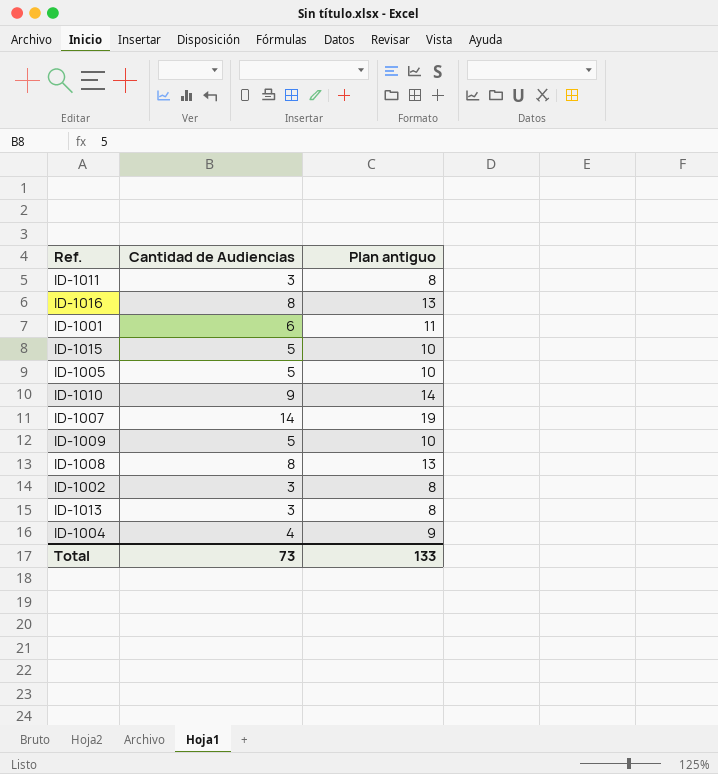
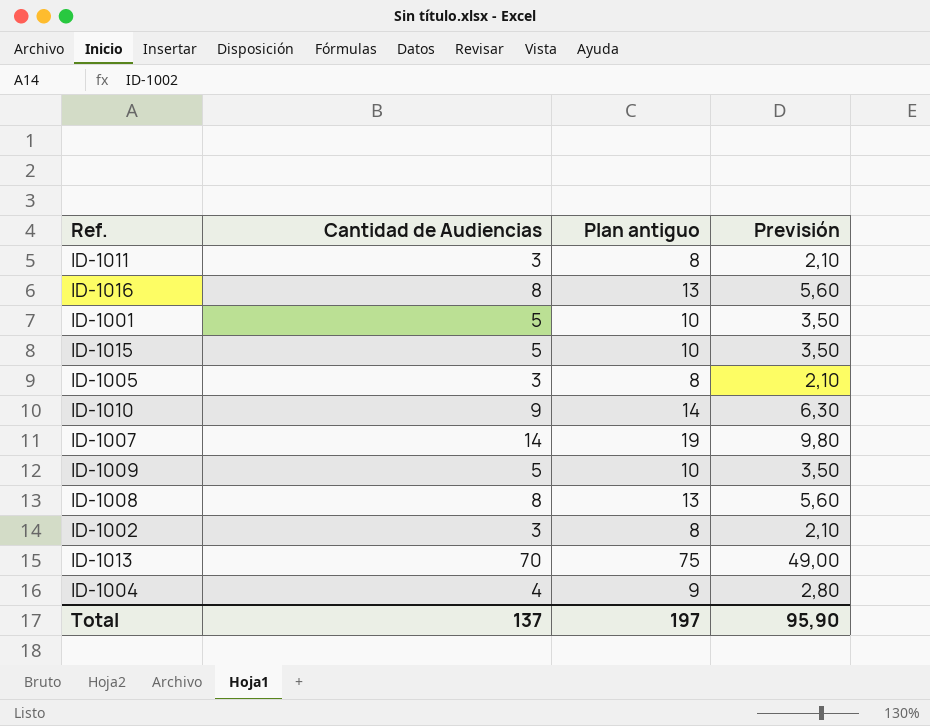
column Previsión | formula: none -> [Cantidad de Audiencias] * 0,7
ID-1001 | Cantidad de Audiencias: 6 -> 5
ID-1001 | Plan antiguo: 11 -> 10
ID-1005 | Cantidad de Audiencias: 5 -> 3
ID-1005 | Plan antiguo: 10 -> 8
ID-1013 | Cantidad de Audiencias: 3 -> 70
ID-1013 | Plan antiguo: 8 -> 75
Total | Cantidad de Audiencias: 73 -> 137
Total | Plan antiguo: 133 -> 197

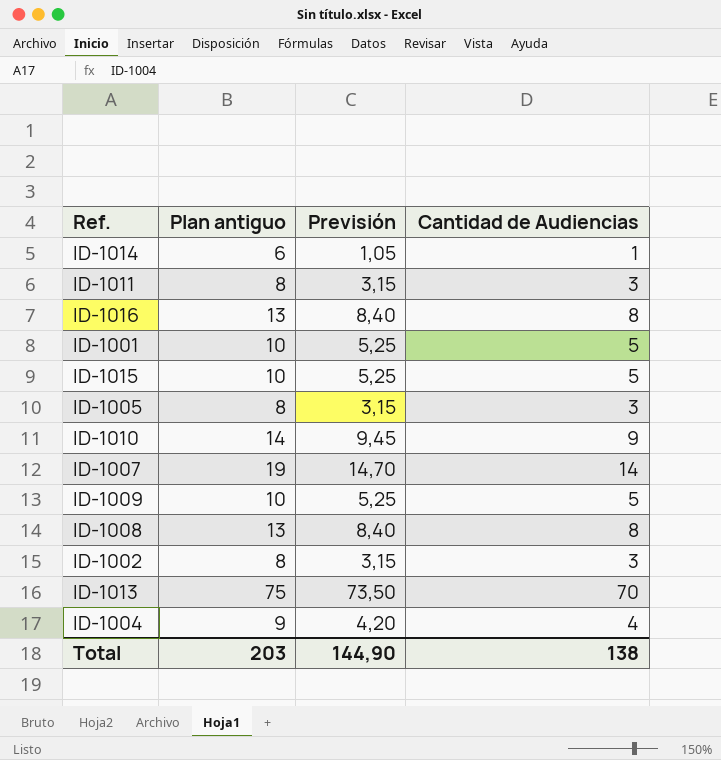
column Previsión | formula: [Cantidad de Audiencias] * 0,7 -> [Cantidad de Audiencias] * 1,05
column Cantidad de Audiencias | position: 2 -> 4
row ID-1014: none -> 6 | 1,05 | 1
Total | Plan antiguo: 197 -> 203
Total | Previsión: 95,90 -> 144,90
Total | Cantidad de Audiencias: 137 -> 138

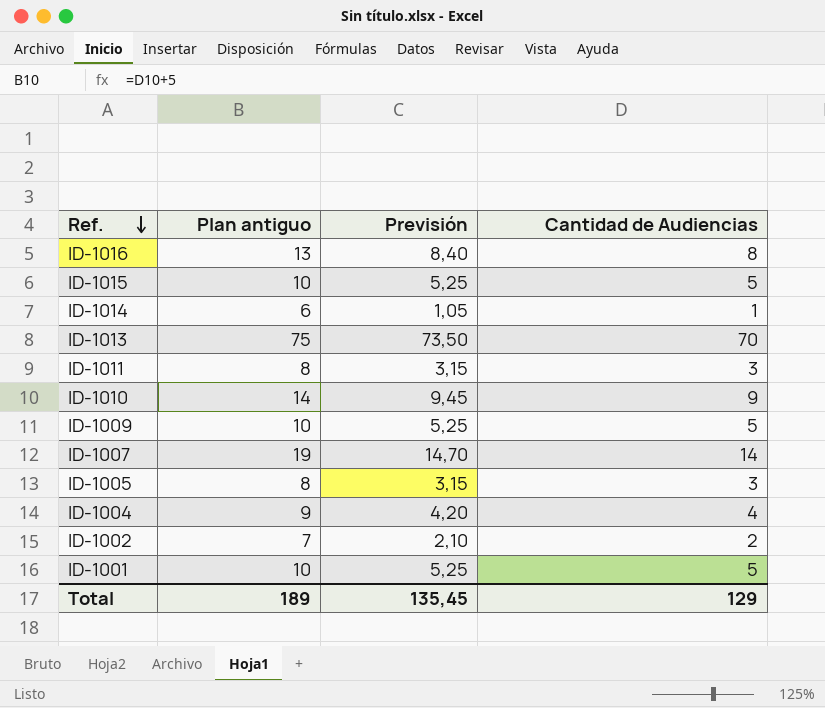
row order: none -> Ref. descending
row ID-1008: 13 | 8,40 | 8 -> none
ID-1002 | Plan antiguo: 8 -> 7
ID-1002 | Previsión: 3,15 -> 2,10
ID-1002 | Cantidad de Audiencias: 3 -> 2
Total | Plan antiguo: 203 -> 189
Total | Previsión: 144,90 -> 135,45
Total | Cantidad de Audiencias: 138 -> 129

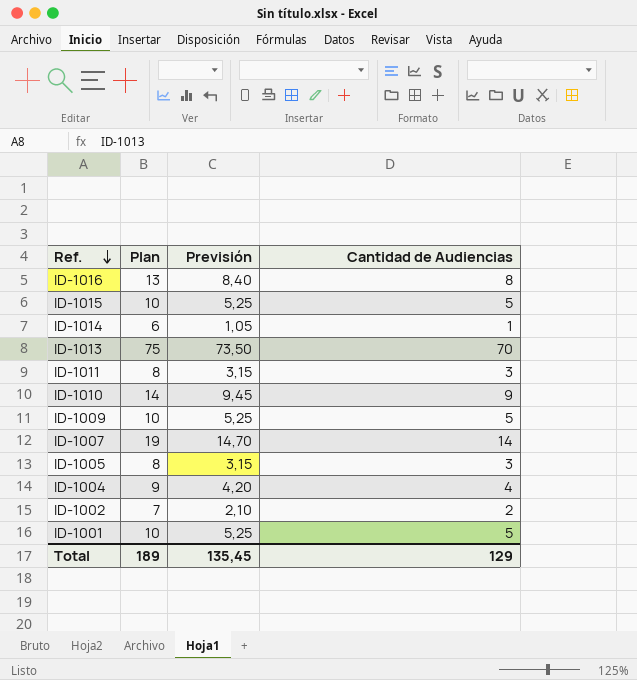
column name: Plan antiguo -> Plan

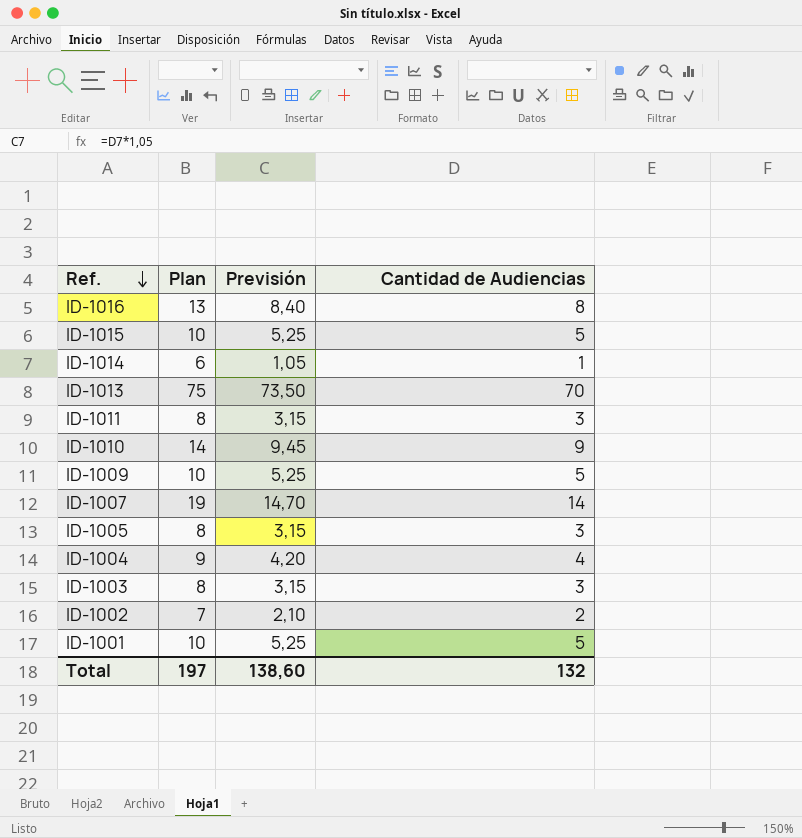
row ID-1003: none -> 8 | 3,15 | 3
Total | Plan: 189 -> 197
Total | Previsión: 135,45 -> 138,60
Total | Cantidad de Audiencias: 129 -> 132

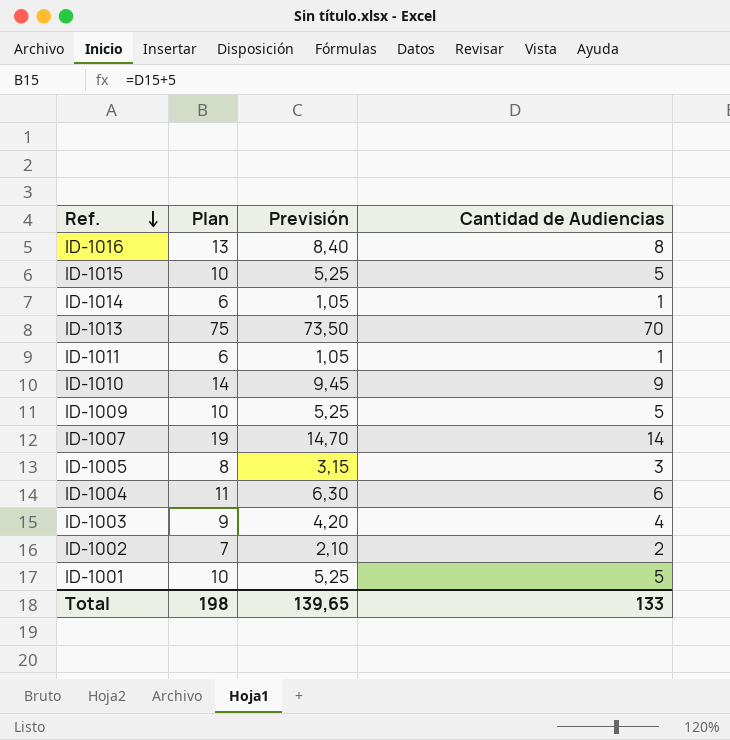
ID-1011 | Plan: 8 -> 6
ID-1011 | Previsión: 3,15 -> 1,05
ID-1011 | Cantidad de Audiencias: 3 -> 1
ID-1004 | Plan: 9 -> 11
ID-1004 | Previsión: 4,20 -> 6,30
ID-1004 | Cantidad de Audiencias: 4 -> 6
ID-1003 | Plan: 8 -> 9
ID-1003 | Previsión: 3,15 -> 4,20
ID-1003 | Cantidad de Audiencias: 3 -> 4
Total | Plan: 197 -> 198
Total | Previsión: 138,60 -> 139,65
Total | Cantidad de Audiencias: 132 -> 133

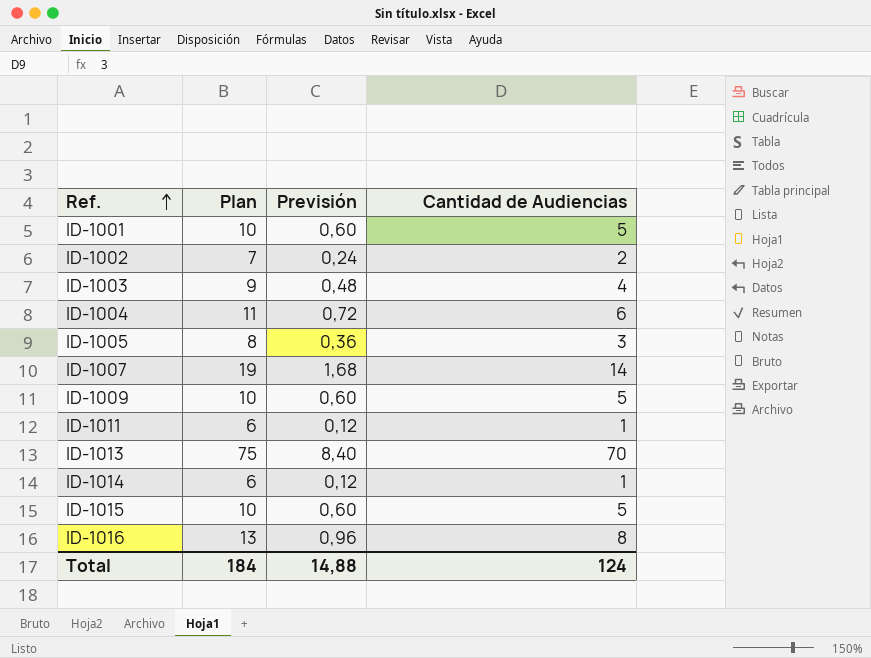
row order: Ref. descending -> Ref. ascending
column Previsión | formula: [Cantidad de Audiencias] * 1,05 -> [Cantidad de Audiencias] * 0,12
row ID-1010: 14 | 9,45 | 9 -> none
Total | Plan: 198 -> 184
Total | Previsión: 139,65 -> 14,88
Total | Cantidad de Audiencias: 133 -> 124

